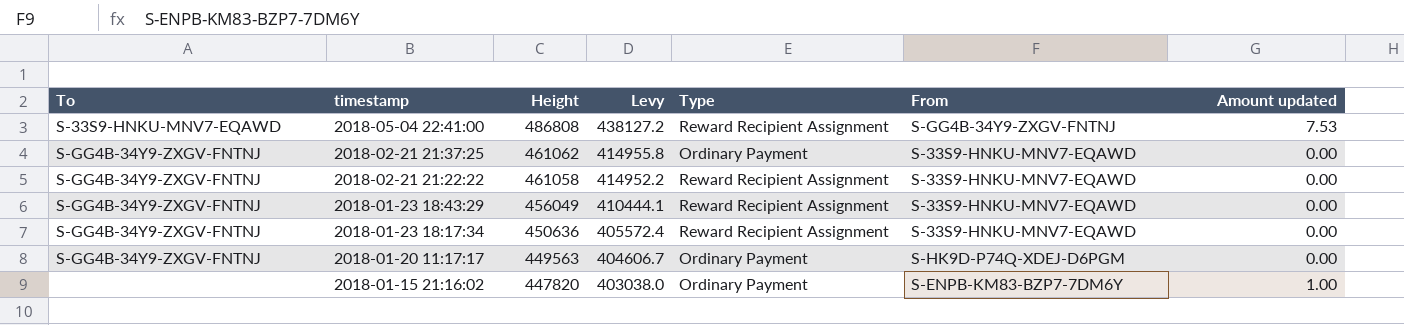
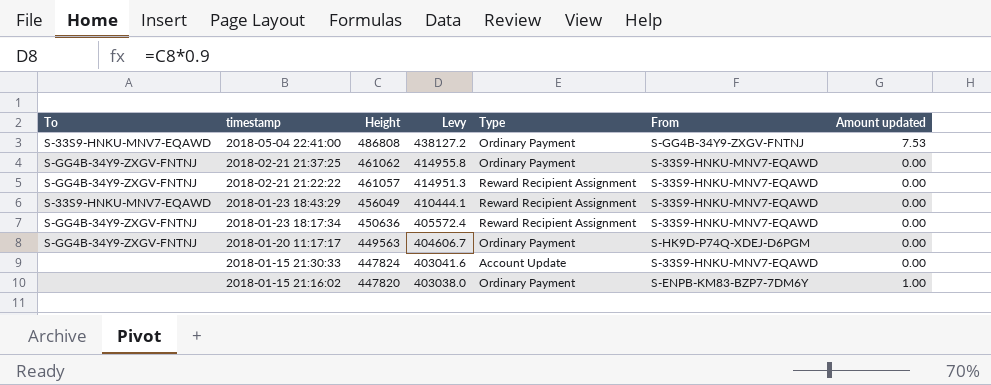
2018-05-04 22:41:00 | Type: Reward Recipient Assignment -> Ordinary Payment
2018-02-21 21:22:22 | Height: 461058 -> 461057
2018-02-21 21:22:22 | Levy: 414952.2 -> 414951.3
2018-01-23 18:43:29 | To: S-GG4B-34Y9-ZXGV-FNTNJ -> S-33S9-HNKU-MNV7-EQAWD
row 2018-01-15 21:30:33: none -> none | 447824 | 403041.6 | Account Update | S-33S9-HNKU-MNV7-EQAWD | 0.00

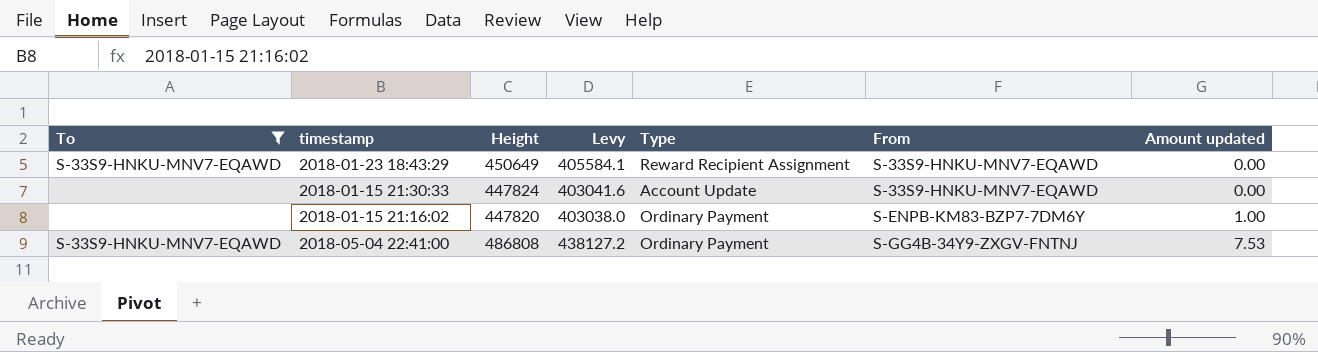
filter: none -> To != S-GG4B-34Y9-ZXGV-FNTNJ
row order: timestamp descending -> From ascending
2018-01-23 18:43:29 | Height: 456049 -> 450649
2018-01-23 18:43:29 | Levy: 410444.1 -> 405584.1

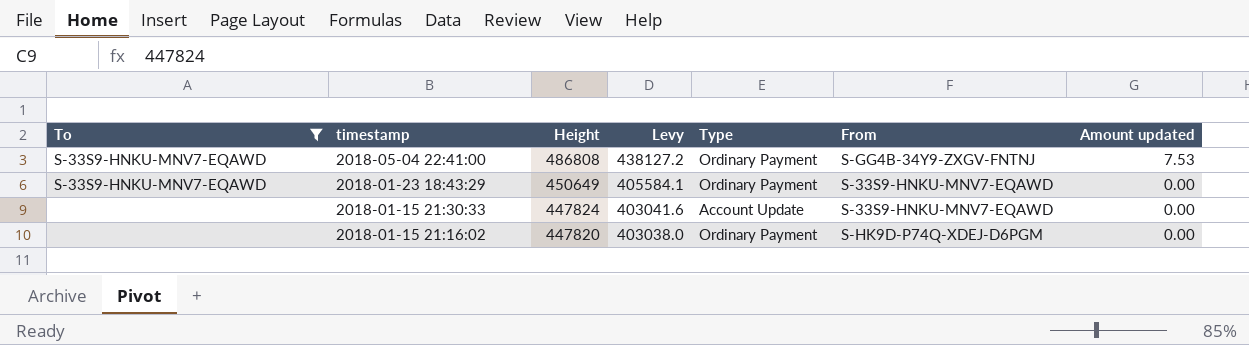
row order: From ascending -> timestamp descending
2018-01-23 18:43:29 | Type: Reward Recipient Assignment -> Ordinary Payment
2018-01-15 21:16:02 | From: S-ENPB-KM83-BZP7-7DM6Y -> S-HK9D-P74Q-XDEJ-D6PGM
2018-01-15 21:16:02 | Amount updated: 1.00 -> 0.00

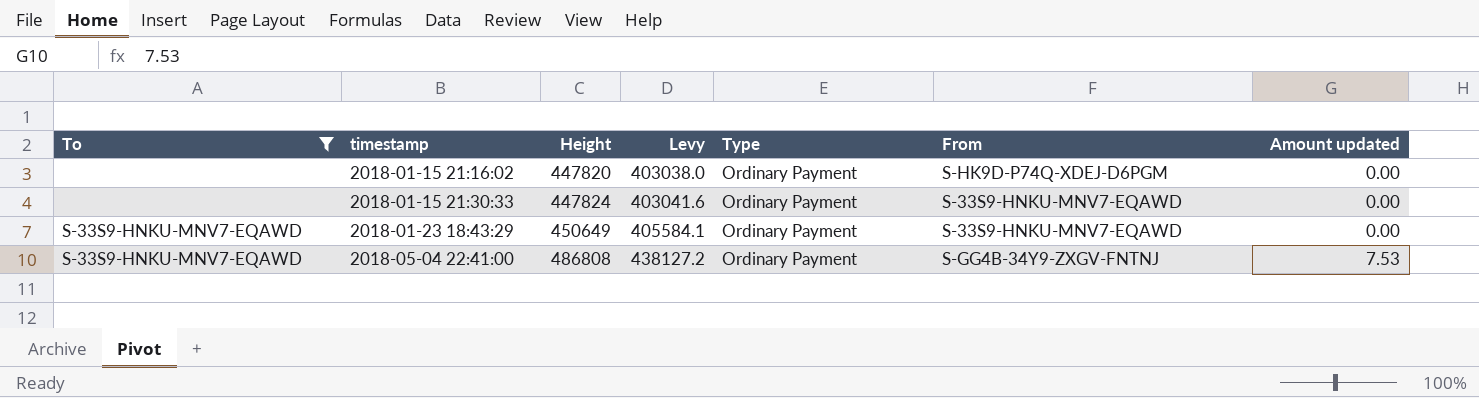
row order: timestamp descending -> timestamp ascending
2018-01-15 21:30:33 | Type: Account Update -> Ordinary Payment

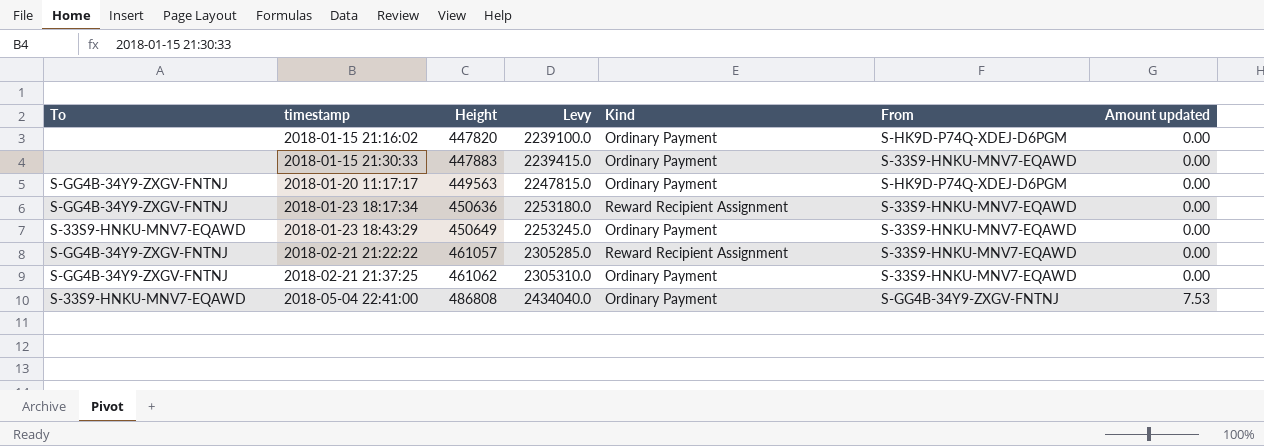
filter: To != S-GG4B-34Y9-ZXGV-FNTNJ -> none
column Levy | formula: [Height] * 0.9 -> [Height] * 5
column name: Type -> Kind
2018-01-15 21:30:33 | Height: 447824 -> 447883

